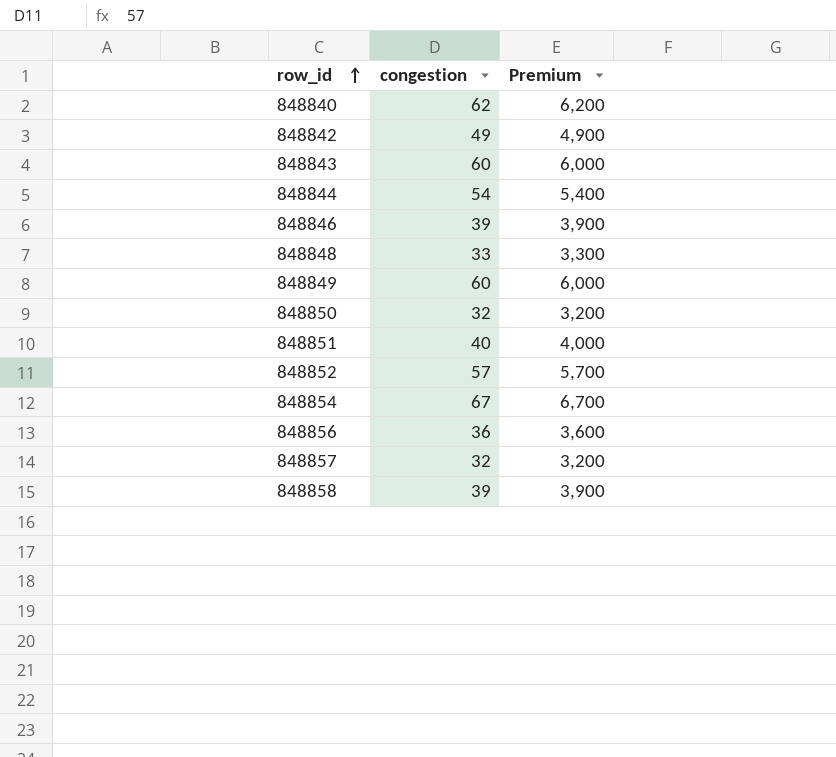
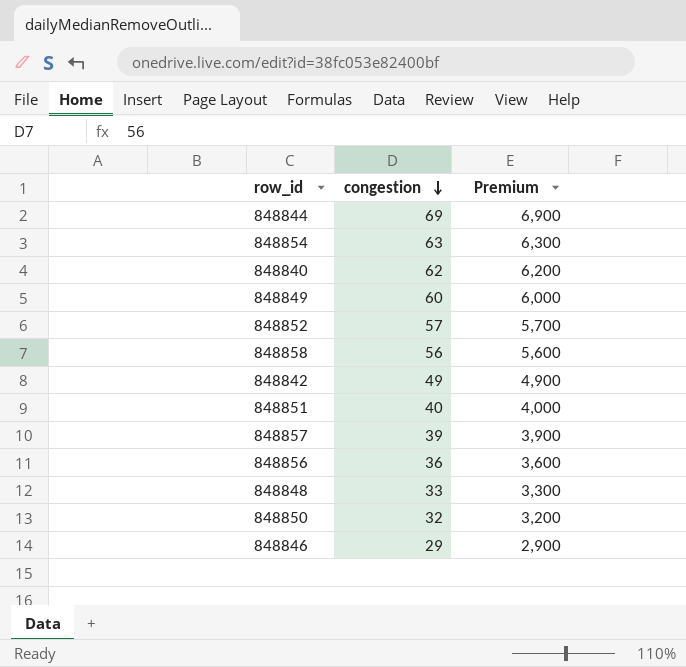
row order: row_id ascending -> congestion descending
row 848843: 60 | 6,000 -> none
848844 | congestion: 54 -> 69
848844 | Premium: 5,400 -> 6,900
848854 | congestion: 67 -> 63
848854 | Premium: 6,700 -> 6,300
848858 | congestion: 39 -> 56
848858 | Premium: 3,900 -> 5,600
848857 | congestion: 32 -> 39
848857 | Premium: 3,200 -> 3,900
848846 | congestion: 39 -> 29
848846 | Premium: 3,900 -> 2,900

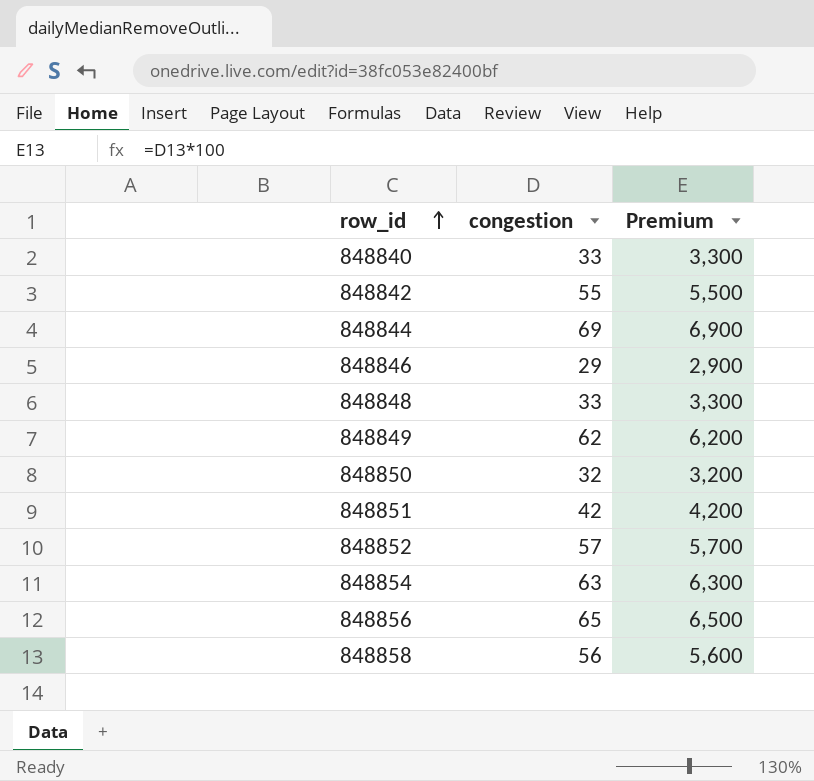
row order: congestion descending -> row_id ascending
row 848857: 39 | 3,900 -> none
848840 | congestion: 62 -> 33
848840 | Premium: 6,200 -> 3,300
848842 | congestion: 49 -> 55
848842 | Premium: 4,900 -> 5,500
848849 | congestion: 60 -> 62
848849 | Premium: 6,000 -> 6,200
848851 | congestion: 40 -> 42
848851 | Premium: 4,000 -> 4,200
848856 | congestion: 36 -> 65
848856 | Premium: 3,600 -> 6,500

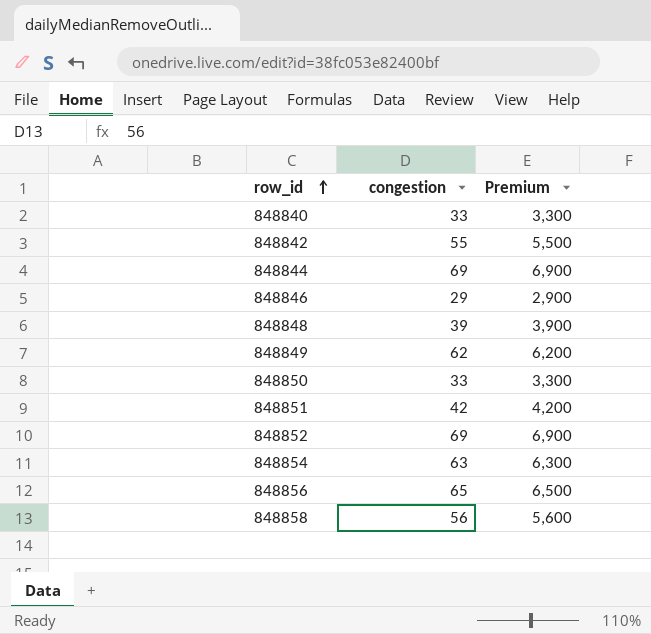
848848 | congestion: 33 -> 39
848848 | Premium: 3,300 -> 3,900
848850 | congestion: 32 -> 33
848850 | Premium: 3,200 -> 3,300
848852 | congestion: 57 -> 69
848852 | Premium: 5,700 -> 6,900

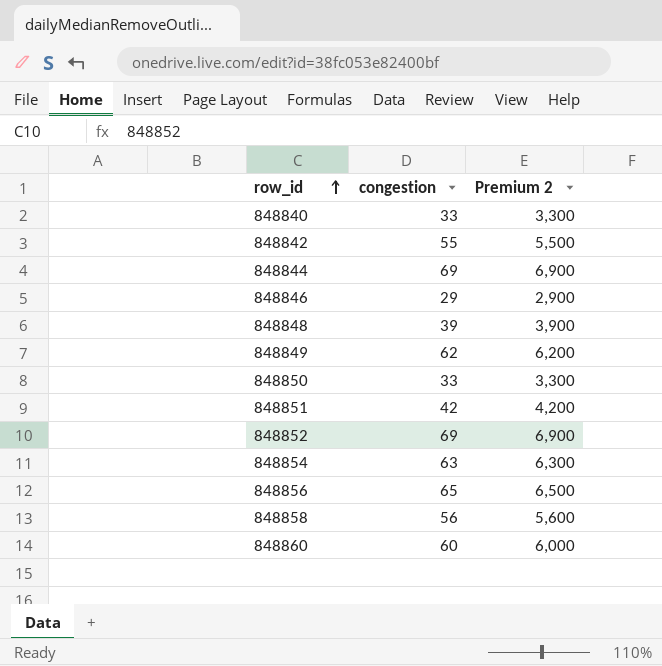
column name: Premium -> Premium 2
row 848860: none -> 60 | 6,000

